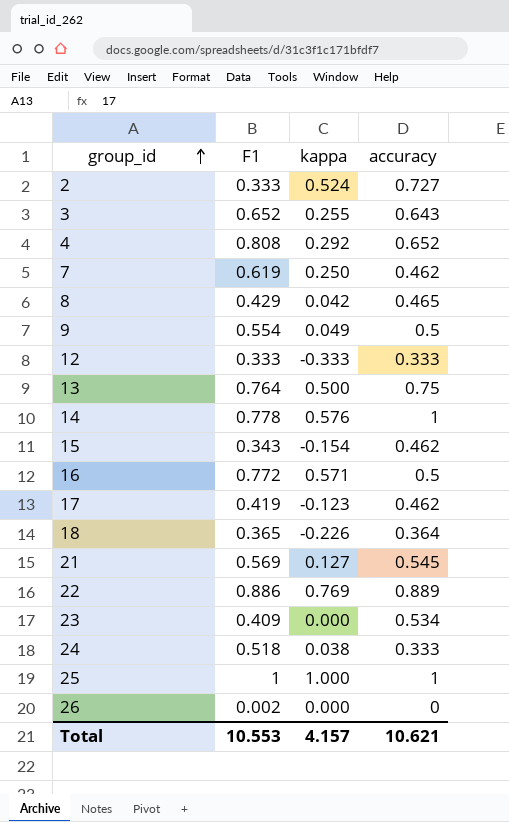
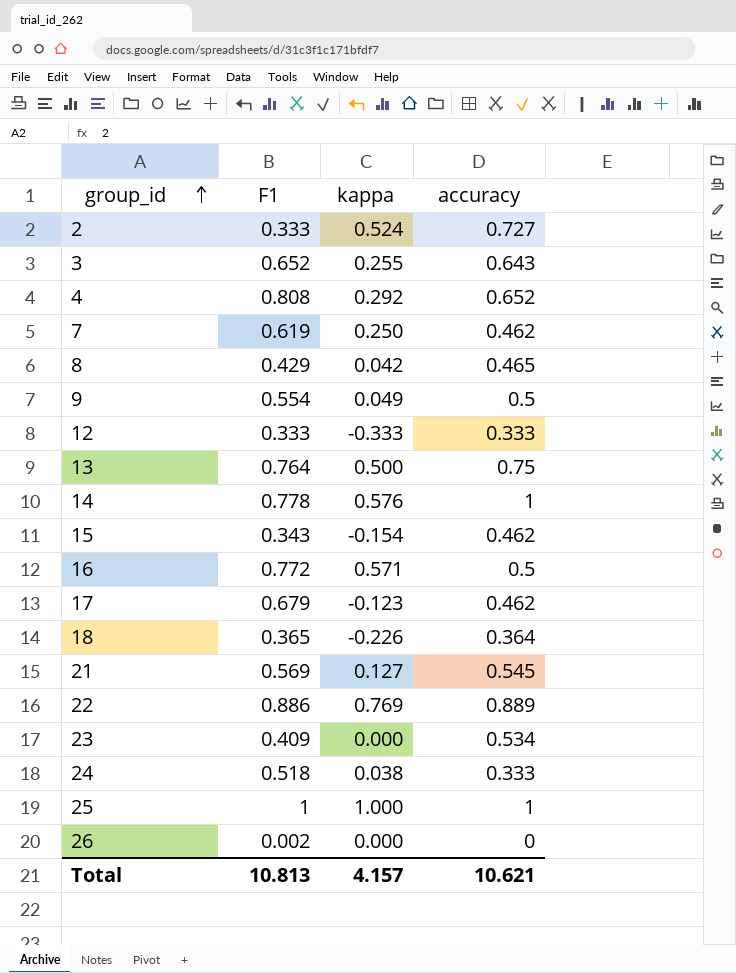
17 | F1: 0.419 -> 0.679
Total | F1: 10.553 -> 10.813

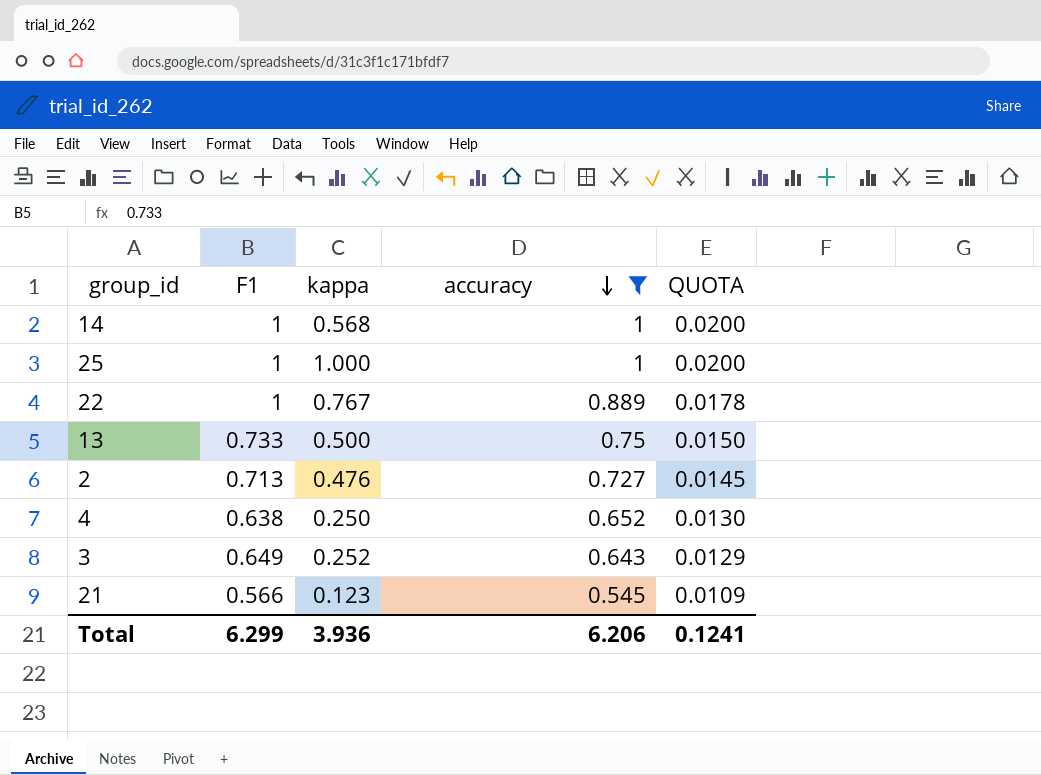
filter: none -> accuracy >= 0.545
row order: group_id ascending -> accuracy descending
column QUOTA | formula: none -> [accuracy] * 0.02
14 | F1: 0.778 -> 1
14 | kappa: 0.576 -> 0.568
22 | F1: 0.886 -> 1
22 | kappa: 0.769 -> 0.767
13 | F1: 0.764 -> 0.733
2 | F1: 0.333 -> 0.713
2 | kappa: 0.524 -> 0.476
4 | F1: 0.808 -> 0.638
4 | kappa: 0.292 -> 0.250
3 | F1: 0.652 -> 0.649
3 | kappa: 0.255 -> 0.252
21 | F1: 0.569 -> 0.566
21 | kappa: 0.127 -> 0.123
Total | F1: 10.813 -> 6.299
Total | kappa: 4.157 -> 3.936
Total | accuracy: 10.621 -> 6.206

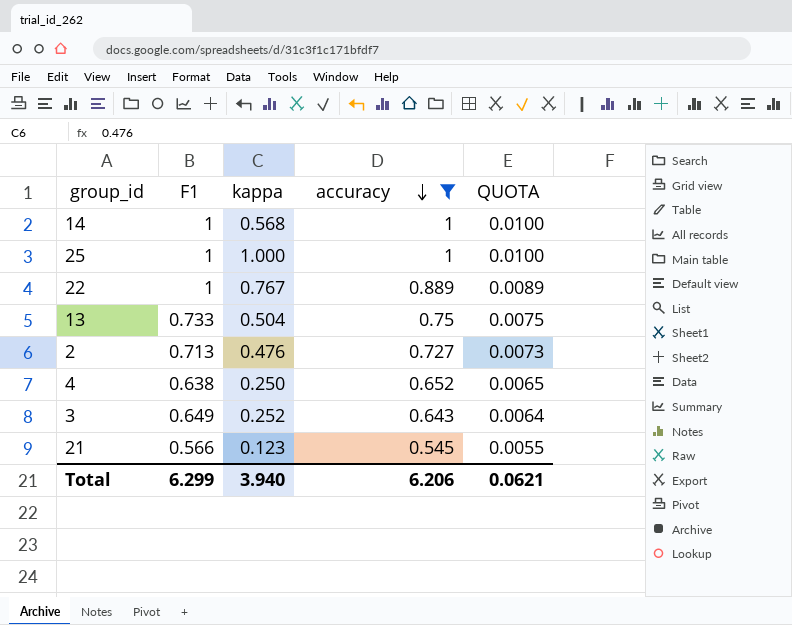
column QUOTA | formula: [accuracy] * 0.02 -> [accuracy] * 0.01
13 | kappa: 0.500 -> 0.504
Total | kappa: 3.936 -> 3.940
Total | QUOTA: 0.1241 -> 0.0621

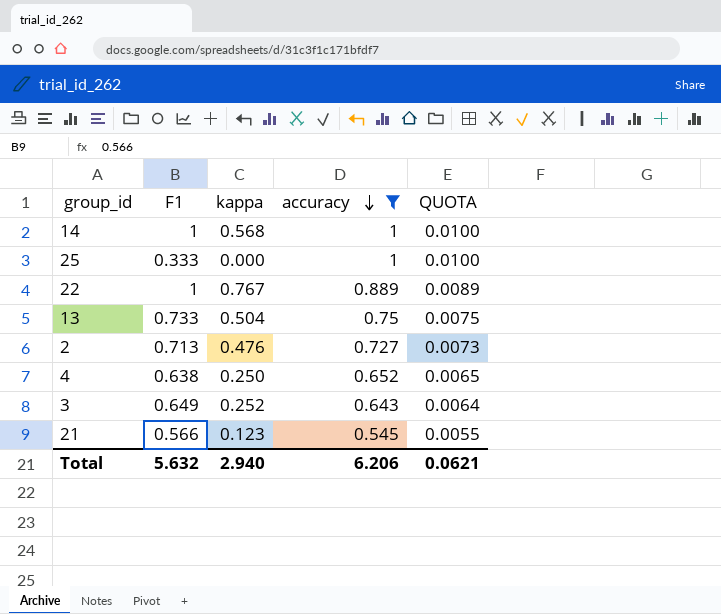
25 | F1: 1 -> 0.333
25 | kappa: 1.000 -> 0.000
Total | F1: 6.299 -> 5.632
Total | kappa: 3.940 -> 2.940

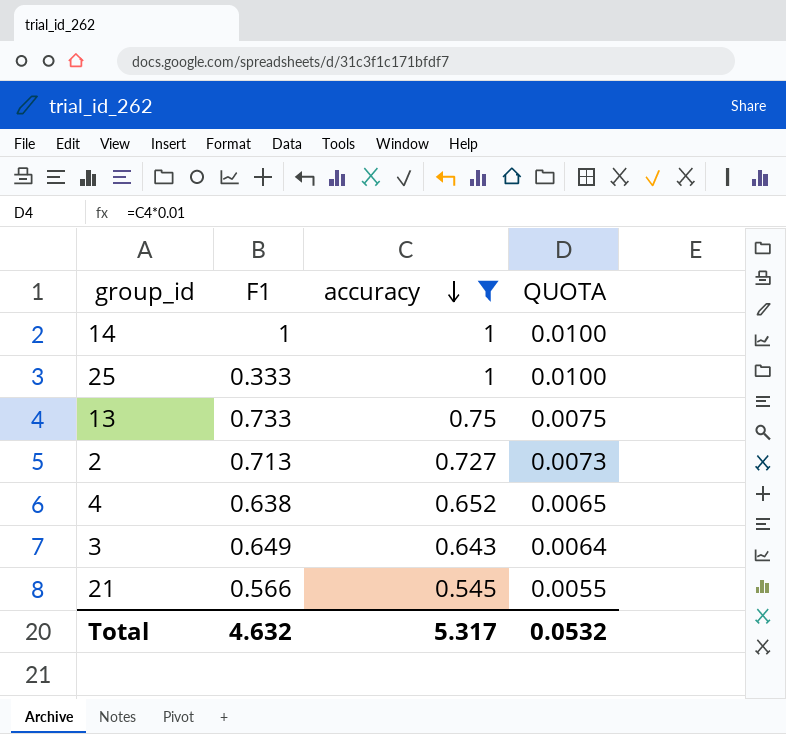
column kappa | position: 3 -> none
row 22: 1 | 0.767 | 0.889 | 0.0089 -> none
Total | F1: 5.632 -> 4.632
Total | accuracy: 6.206 -> 5.317
Total | QUOTA: 0.0621 -> 0.0532

